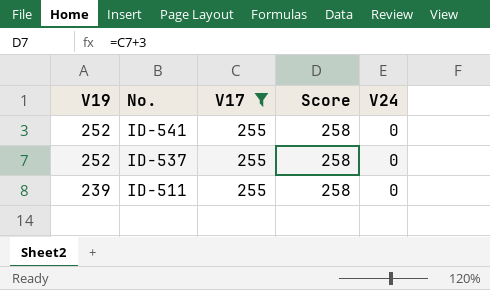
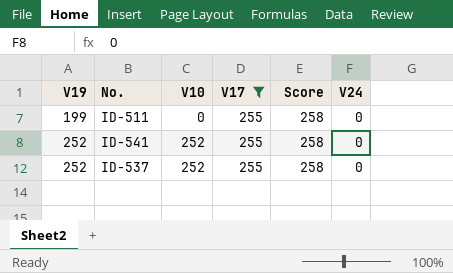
row order: V19 descending -> V19 ascending
column V10 | position: none -> 3
ID-511 | V19: 239 -> 199

